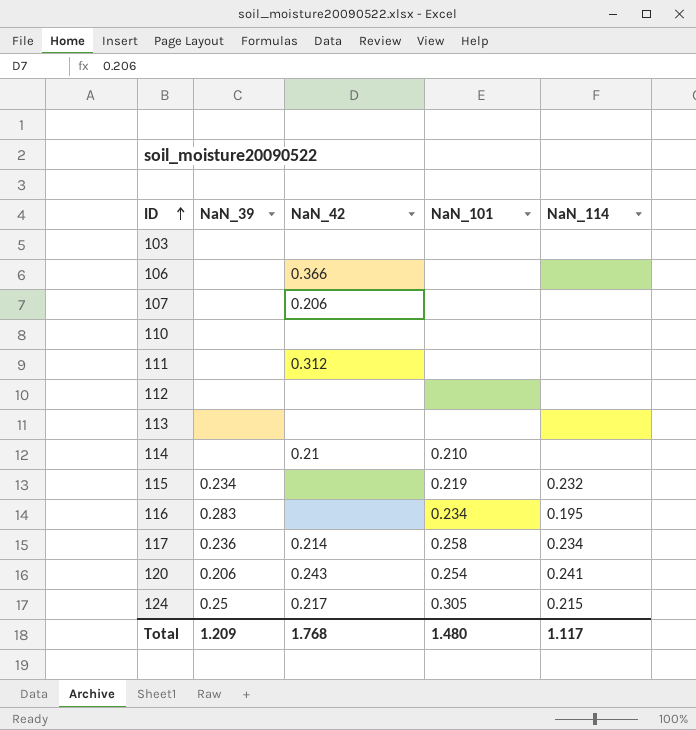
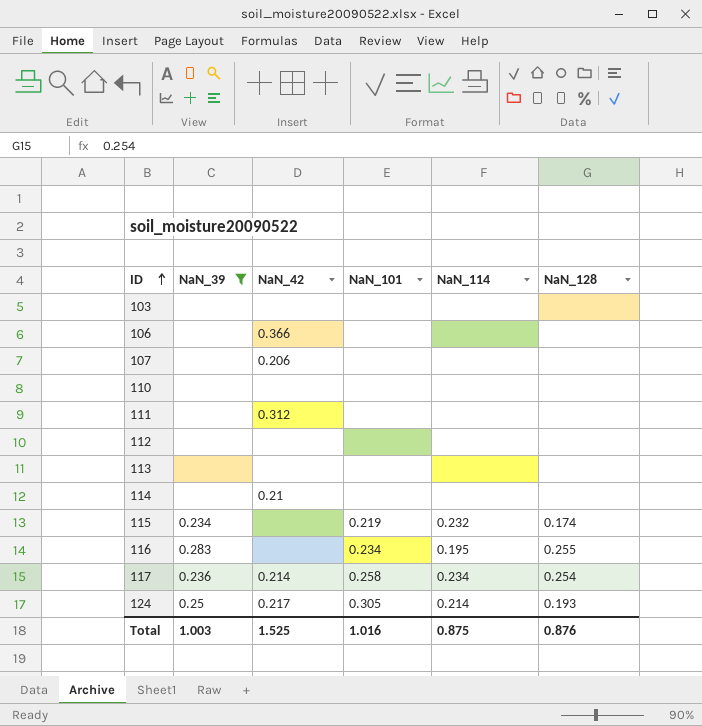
filter: none -> NaN_39 != 0.206
column NaN_128 | position: none -> 6
114 | NaN_101: 0.210 -> none
124 | NaN_114: 0.215 -> 0.214
Total | NaN_39: 1.209 -> 1.003
Total | NaN_42: 1.768 -> 1.525
Total | NaN_101: 1.480 -> 1.016
Total | NaN_114: 1.117 -> 0.875

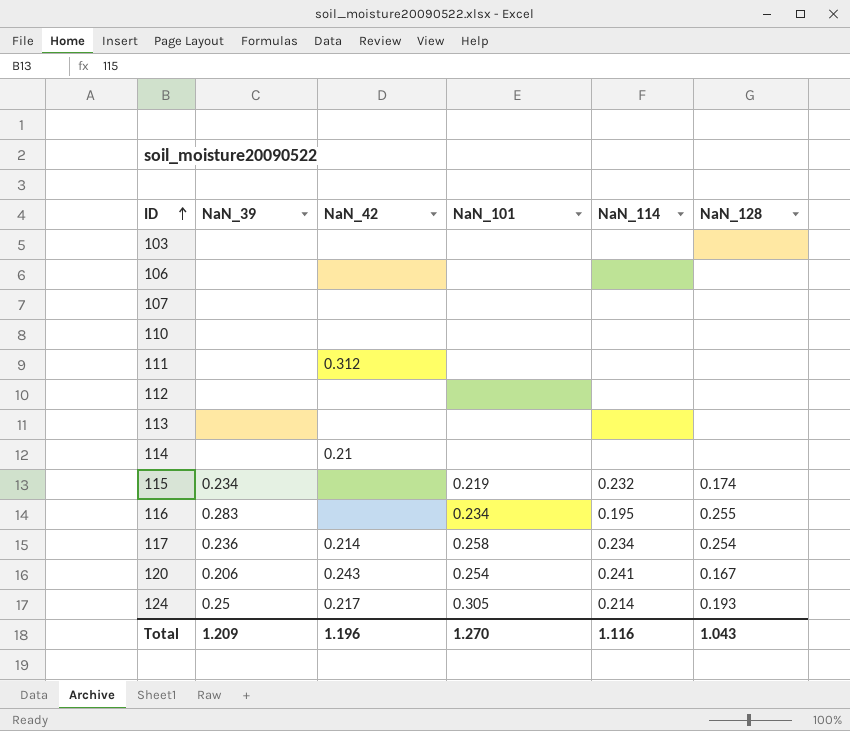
filter: NaN_39 != 0.206 -> none
106 | NaN_42: 0.366 -> none
107 | NaN_42: 0.206 -> none
Total | NaN_39: 1.003 -> 1.209
Total | NaN_42: 1.525 -> 1.196
Total | NaN_101: 1.016 -> 1.270
Total | NaN_114: 0.875 -> 1.116
Total | NaN_128: 0.876 -> 1.043

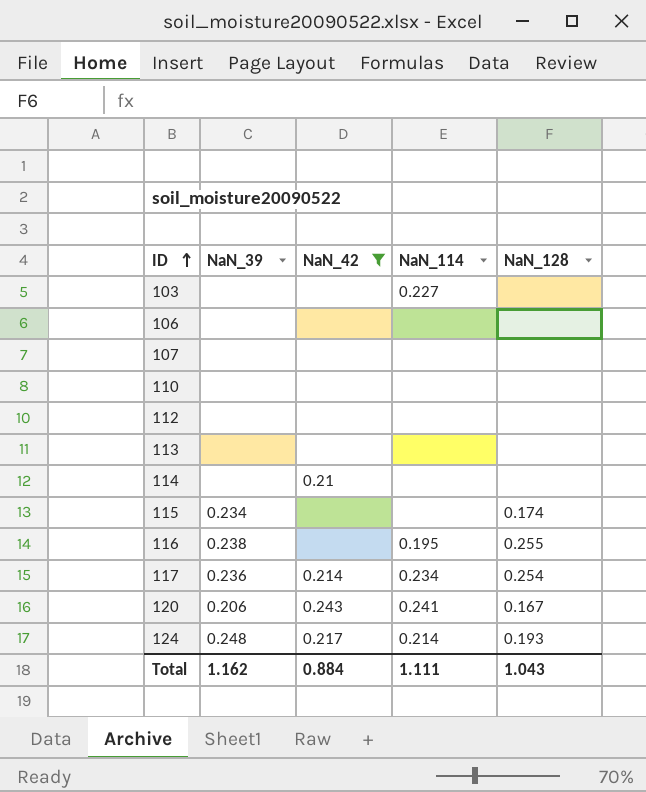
filter: none -> NaN_42 != 0.312
column NaN_101 | position: 4 -> none
103 | NaN_114: none -> 0.227
115 | NaN_114: 0.232 -> none
116 | NaN_39: 0.283 -> 0.238
124 | NaN_39: 0.25 -> 0.248
Total | NaN_39: 1.209 -> 1.162
Total | NaN_42: 1.196 -> 0.884
Total | NaN_114: 1.116 -> 1.111

